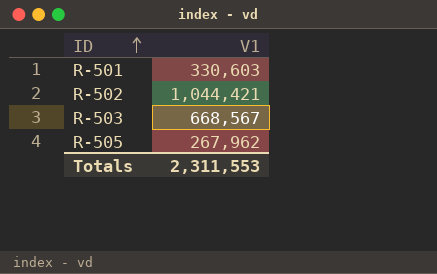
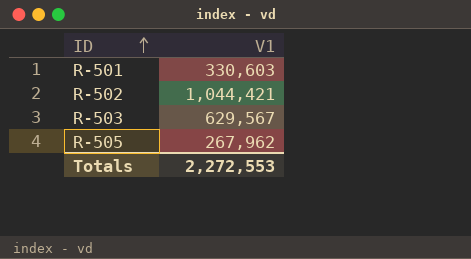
R-503 | V1: 668,567 -> 629,567
Totals | V1: 2,311,553 -> 2,272,553

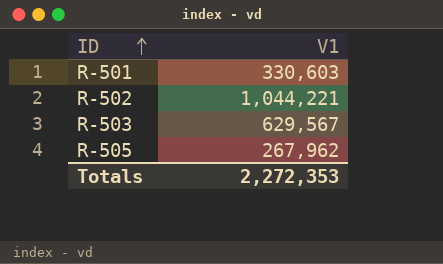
R-502 | V1: 1,044,421 -> 1,044,221
Totals | V1: 2,272,553 -> 2,272,353

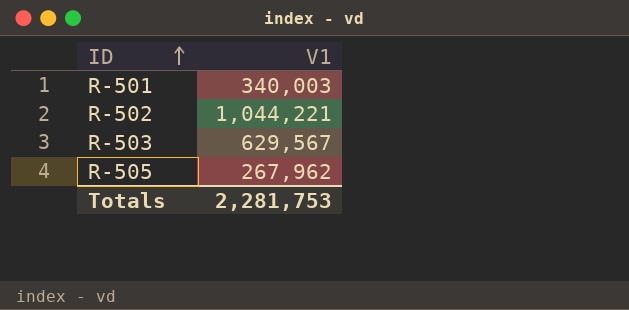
R-501 | V1: 330,603 -> 340,003
Totals | V1: 2,272,353 -> 2,281,753

